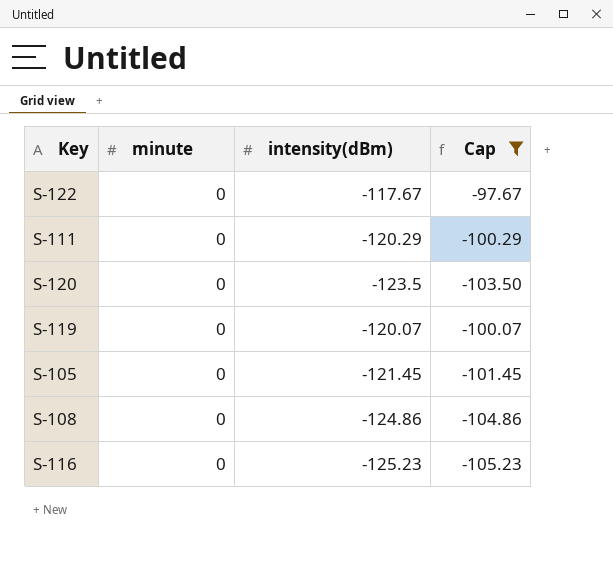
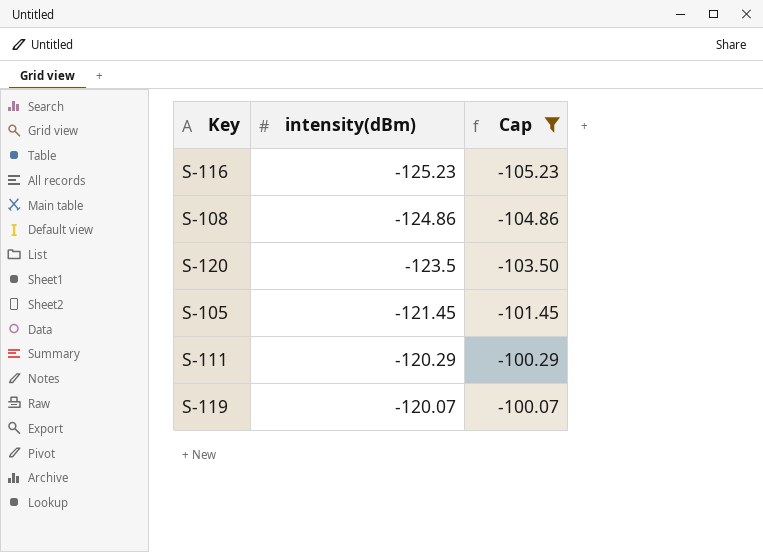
row order: none -> intensity(dBm) ascending
column minute | position: 2 -> none
row S-122: 0 | -117.67 | -97.67 -> none

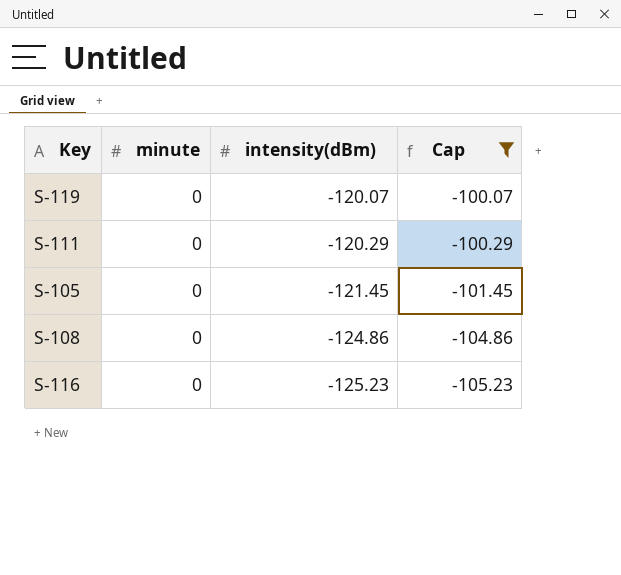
row order: intensity(dBm) ascending -> intensity(dBm) descending
column minute | position: none -> 2
row S-120: -123.5 | -103.50 -> none

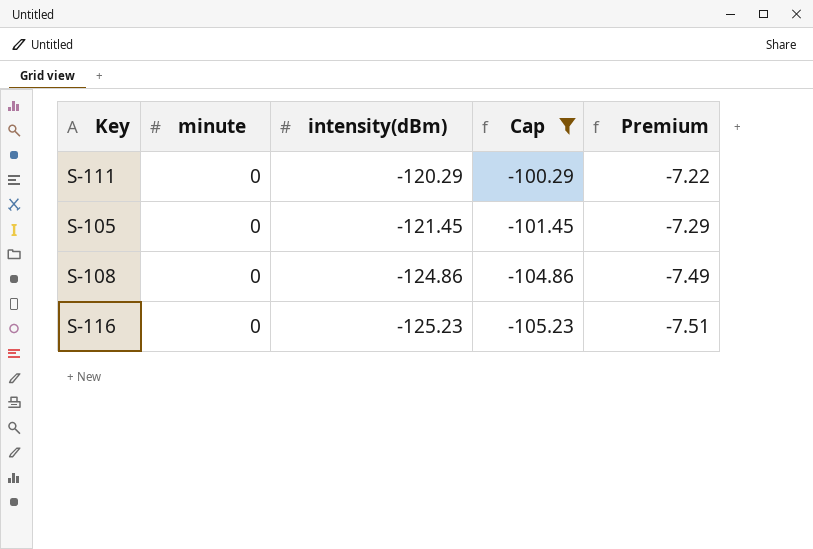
column Premium | formula: none -> [intensity(dBm)] * 0.06
row S-119: 0 | -120.07 | -100.07 -> none

